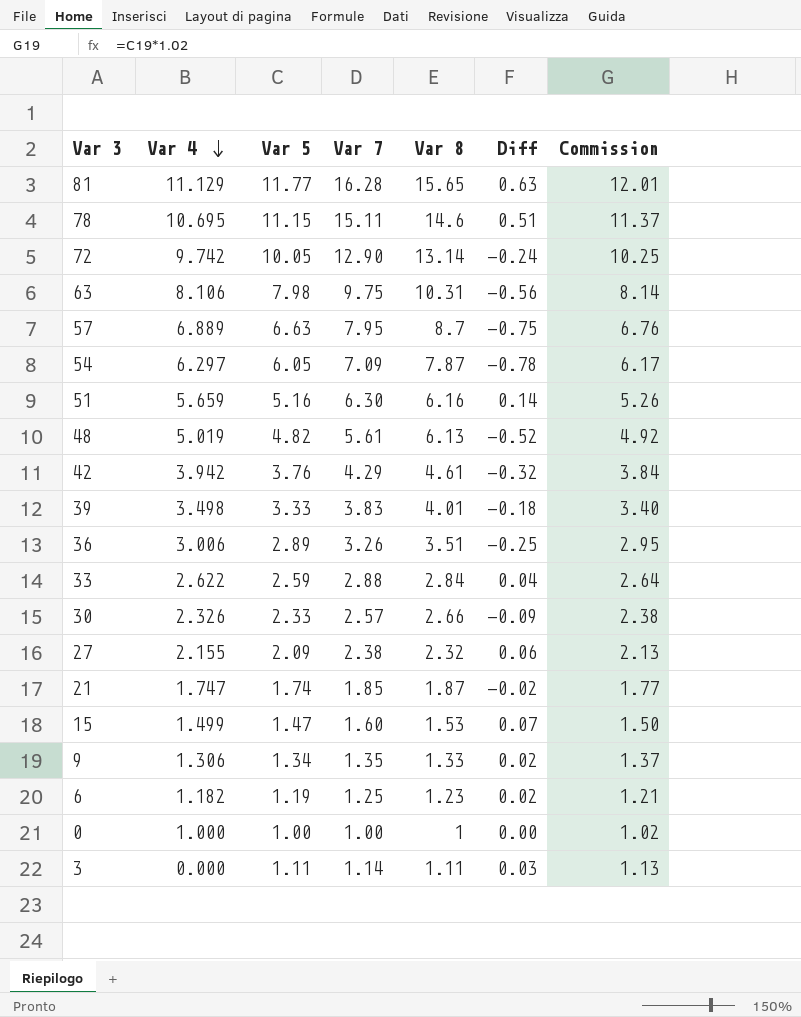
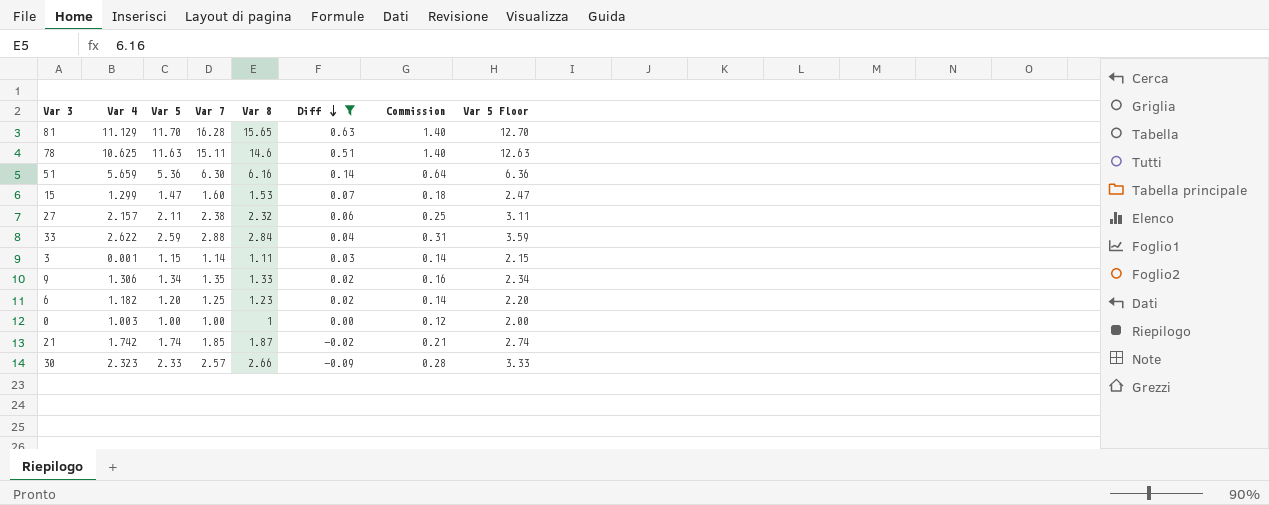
filter: none -> Diff >= -0.09
row order: Var 4 descending -> Diff descending
column Commission | formula: [Var 5] * 1.02 -> [Var 5] * 0.12
column Var 5 Floor | formula: none -> [Var 5] + 1
81 | Var 5: 11.77 -> 11.70
78 | Var 4: 10.695 -> 10.625
78 | Var 5: 11.15 -> 11.63
51 | Var 5: 5.16 -> 5.36
15 | Var 4: 1.499 -> 1.299
27 | Var 4: 2.155 -> 2.157
27 | Var 5: 2.09 -> 2.11
3 | Var 4: 0.000 -> 0.001
3 | Var 5: 1.11 -> 1.15
6 | Var 5: 1.19 -> 1.20
0 | Var 4: 1.000 -> 1.003
21 | Var 4: 1.747 -> 1.742
30 | Var 4: 2.326 -> 2.323

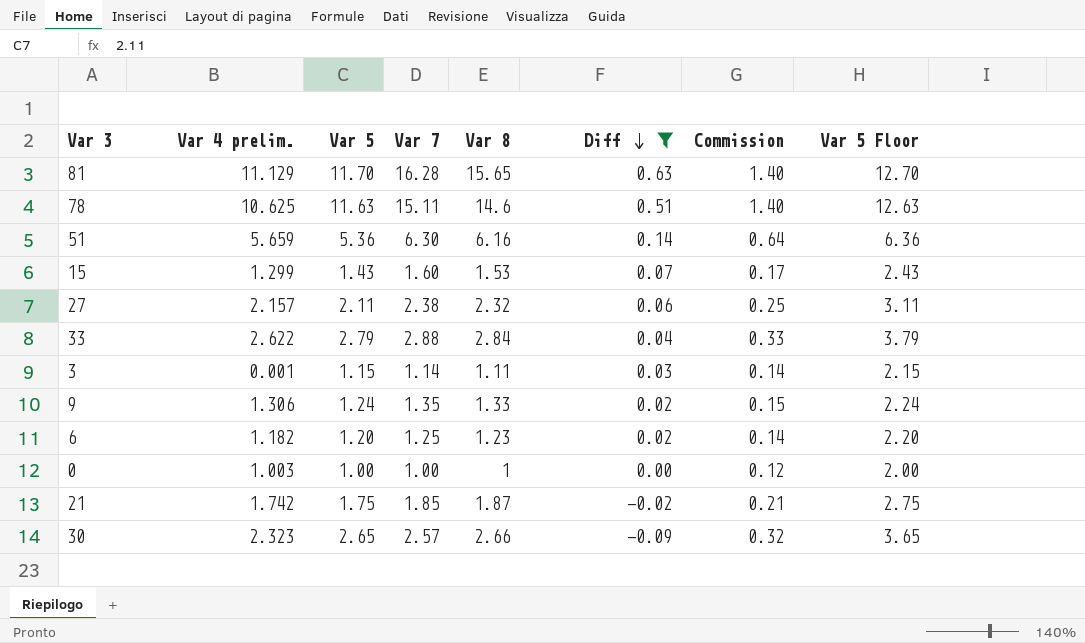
column name: Var 4 -> Var 4 prelim.
15 | Var 5: 1.47 -> 1.43
15 | Commission: 0.18 -> 0.17
15 | Var 5 Floor: 2.47 -> 2.43
33 | Var 5: 2.59 -> 2.79
33 | Commission: 0.31 -> 0.33
33 | Var 5 Floor: 3.59 -> 3.79
9 | Var 5: 1.34 -> 1.24
9 | Commission: 0.16 -> 0.15
9 | Var 5 Floor: 2.34 -> 2.24
21 | Var 5: 1.74 -> 1.75
21 | Var 5 Floor: 2.74 -> 2.75
30 | Var 5: 2.33 -> 2.65
30 | Commission: 0.28 -> 0.32
30 | Var 5 Floor: 3.33 -> 3.65

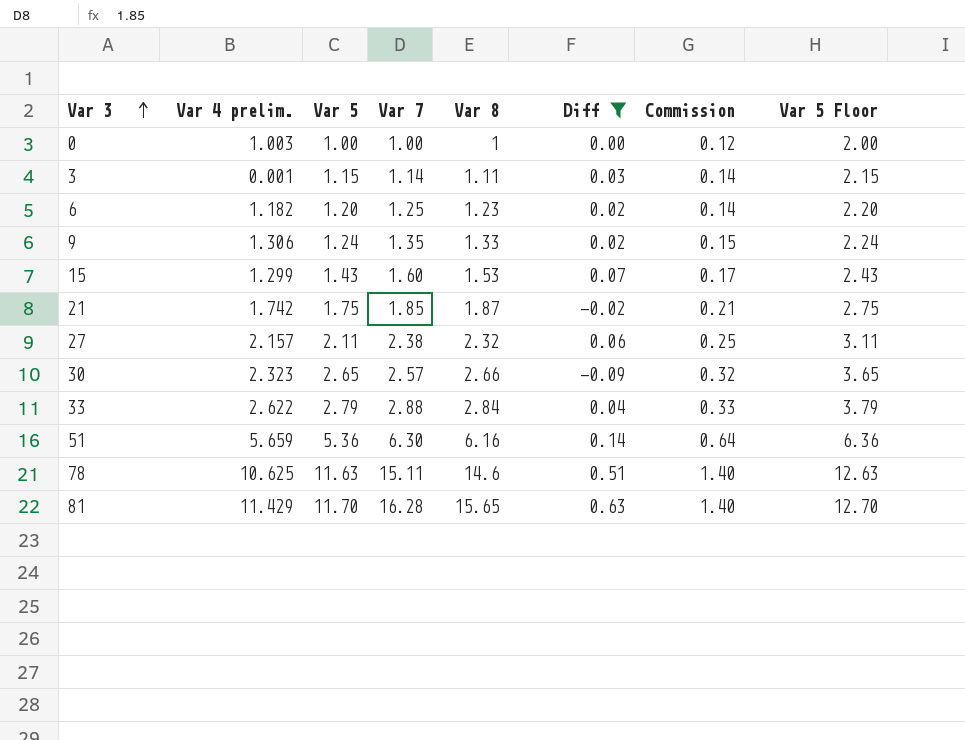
row order: Diff descending -> Var 3 ascending
81 | Var 4 prelim.: 11.129 -> 11.429

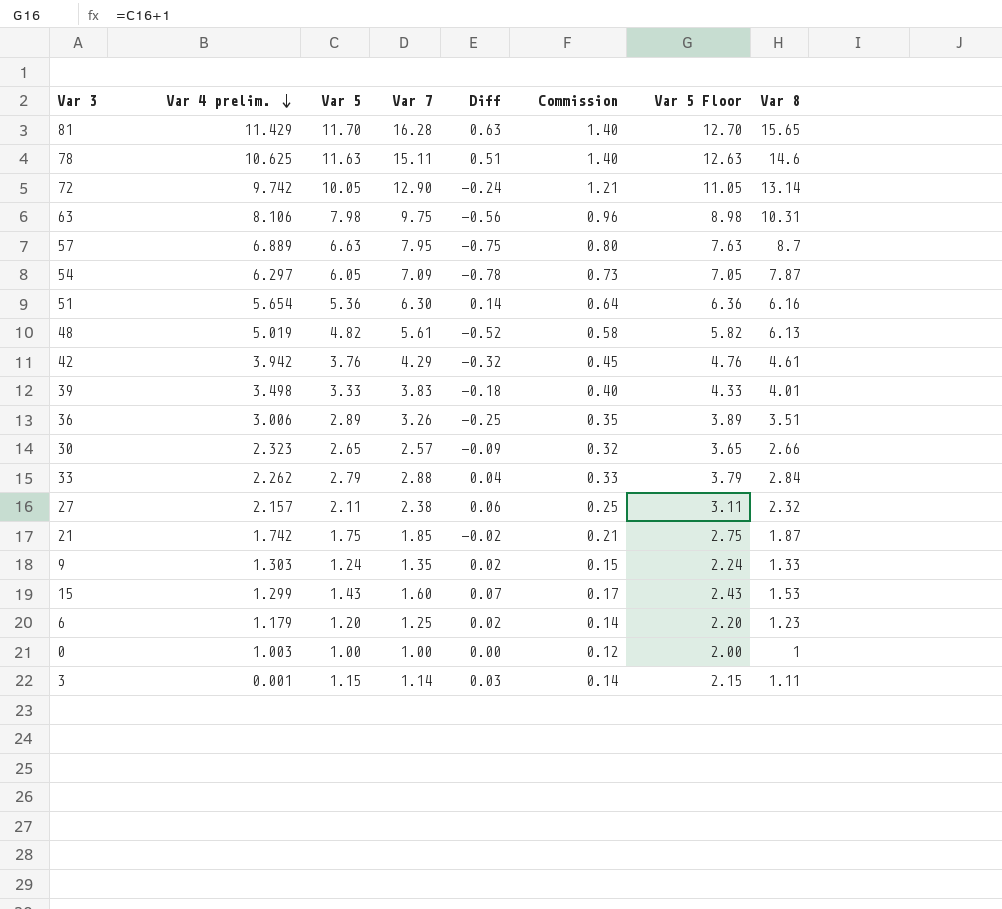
filter: Diff >= -0.09 -> none
row order: Var 3 ascending -> Var 4 prelim. descending
column Var 8 | position: 5 -> 8
51 | Var 4 prelim.: 5.659 -> 5.654
33 | Var 4 prelim.: 2.622 -> 2.262
9 | Var 4 prelim.: 1.306 -> 1.303
6 | Var 4 prelim.: 1.182 -> 1.179

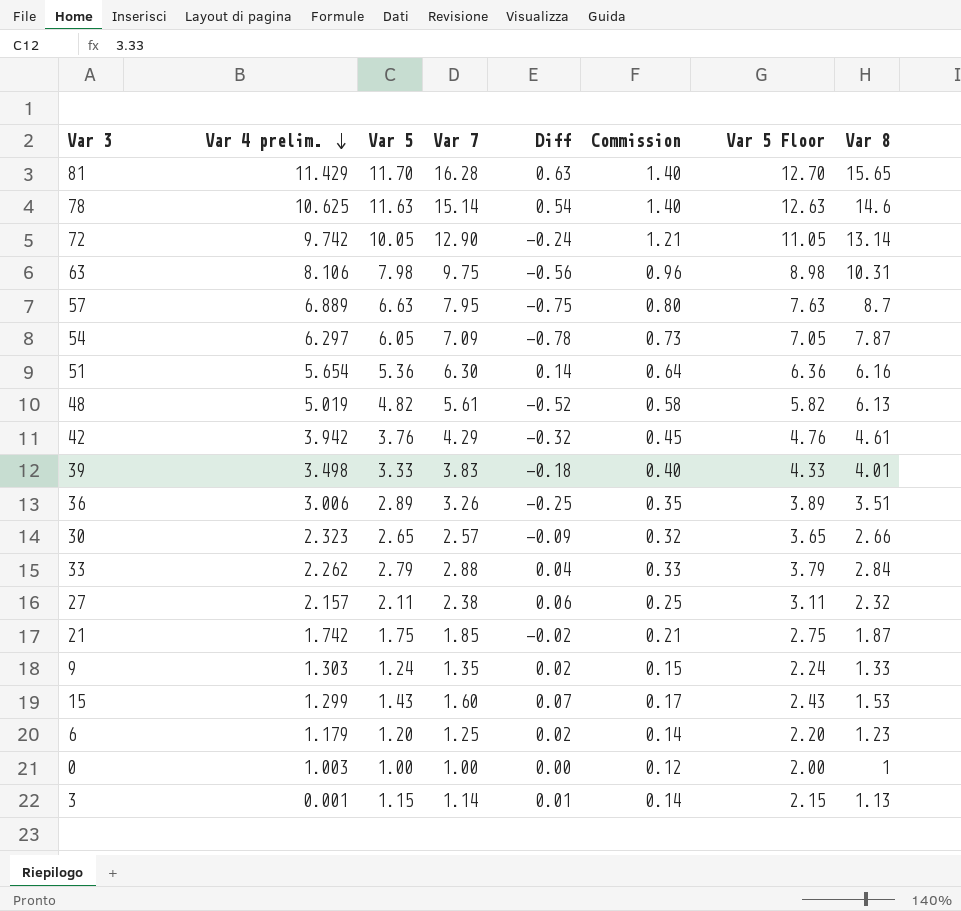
78 | Var 7: 15.11 -> 15.14
78 | Diff: 0.51 -> 0.54
3 | Diff: 0.03 -> 0.01
3 | Var 8: 1.11 -> 1.13

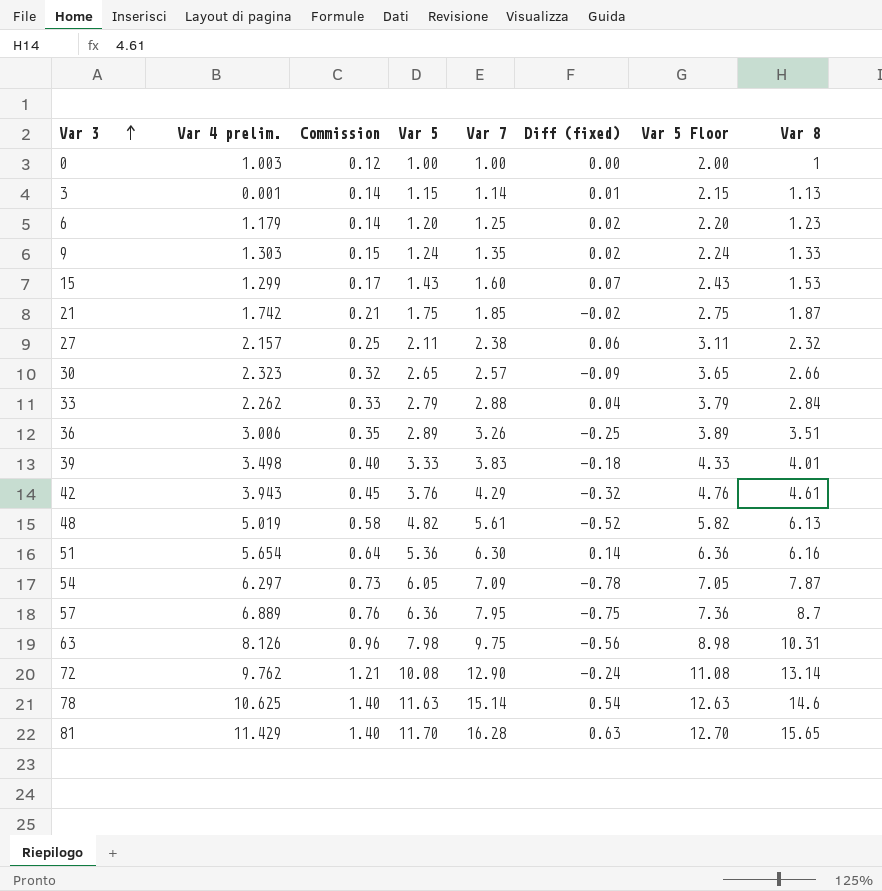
row order: Var 4 prelim. descending -> Var 3 ascending
column Commission | position: 6 -> 3
column name: Diff -> Diff (fixed)
42 | Var 4 prelim.: 3.942 -> 3.943
57 | Commission: 0.80 -> 0.76
57 | Var 5: 6.63 -> 6.36
57 | Var 5 Floor: 7.63 -> 7.36
63 | Var 4 prelim.: 8.106 -> 8.126
72 | Var 4 prelim.: 9.742 -> 9.762
72 | Var 5: 10.05 -> 10.08
72 | Var 5 Floor: 11.05 -> 11.08

